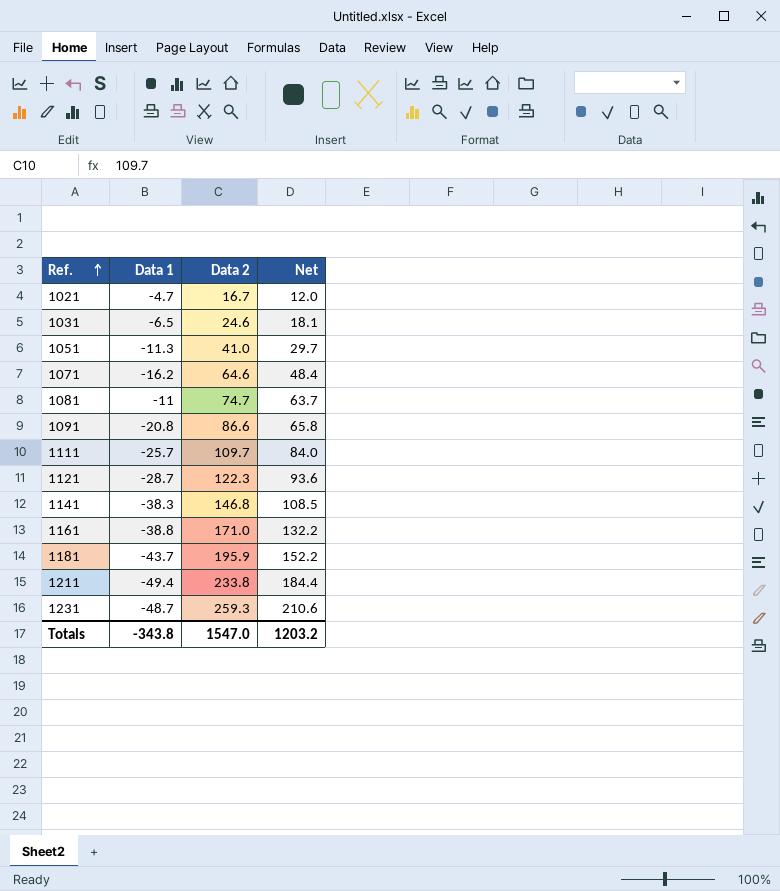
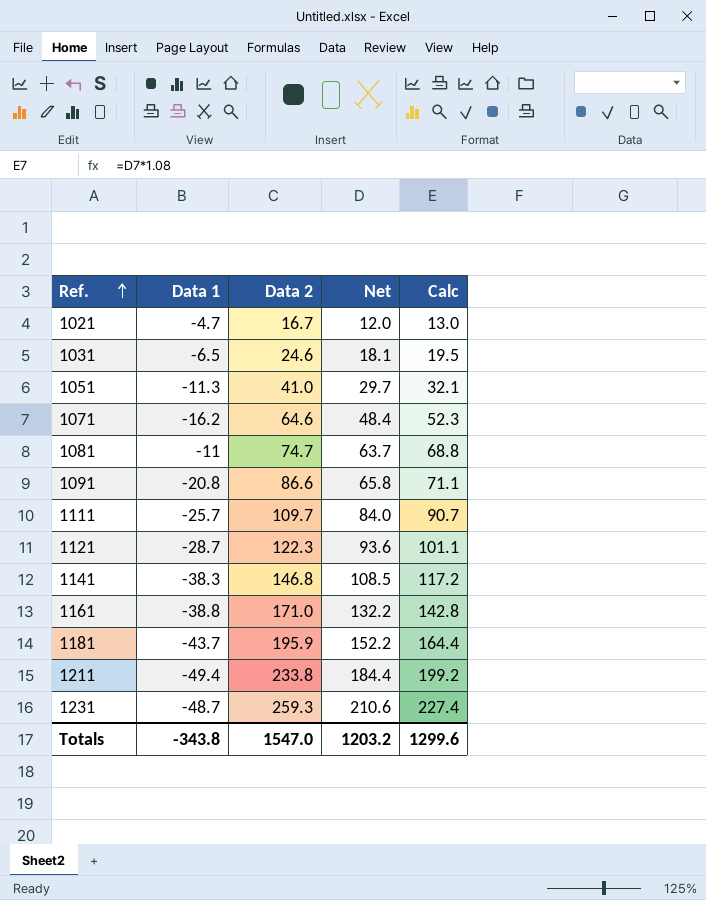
column Calc | formula: none -> [Net] * 1.08

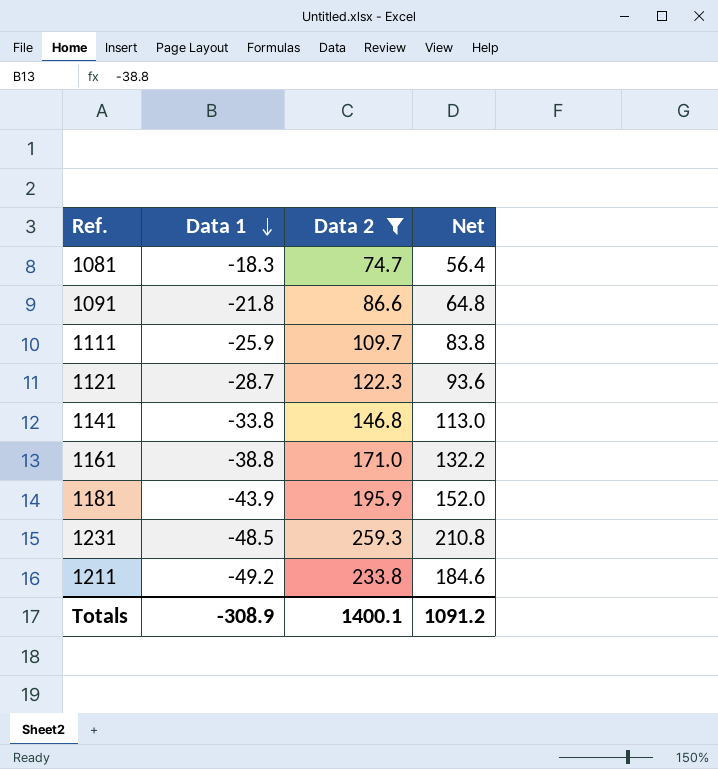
filter: none -> Data 2 >= 74.7
row order: Ref. ascending -> Data 1 descending
column Calc | formula: [Net] * 1.08 -> none
1081 | Data 1: -11 -> -18.3
1081 | Net: 63.7 -> 56.4
1091 | Data 1: -20.8 -> -21.8
1091 | Net: 65.8 -> 64.8
1111 | Data 1: -25.7 -> -25.9
1111 | Net: 84.0 -> 83.8
1141 | Data 1: -38.3 -> -33.8
1141 | Net: 108.5 -> 113.0
1181 | Data 1: -43.7 -> -43.9
1181 | Net: 152.2 -> 152.0
1231 | Data 1: -48.7 -> -48.5
1231 | Net: 210.6 -> 210.8
1211 | Data 1: -49.4 -> -49.2
1211 | Net: 184.4 -> 184.6
Totals | Data 1: -343.8 -> -308.9
Totals | Data 2: 1547.0 -> 1400.1
Totals | Net: 1203.2 -> 1091.2

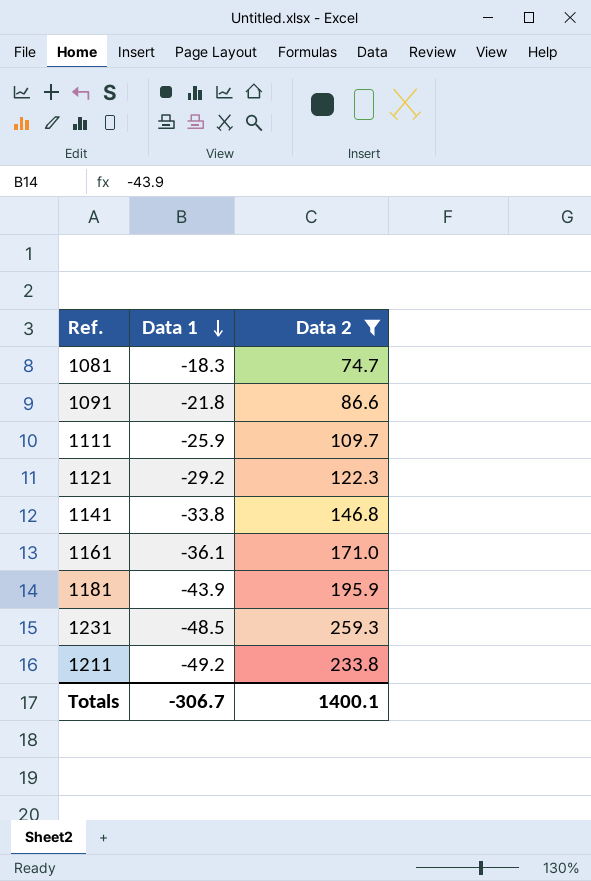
column Net | formula: [Data 1] + [Data 2] -> none
1121 | Data 1: -28.7 -> -29.2
1161 | Data 1: -38.8 -> -36.1
Totals | Data 1: -308.9 -> -306.7

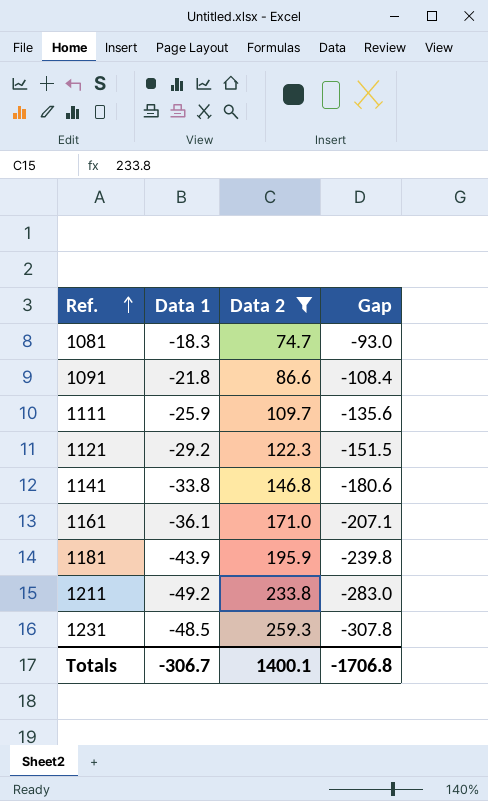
row order: Data 1 descending -> Ref. ascending
column Gap | formula: none -> [Data 1] - [Data 2]

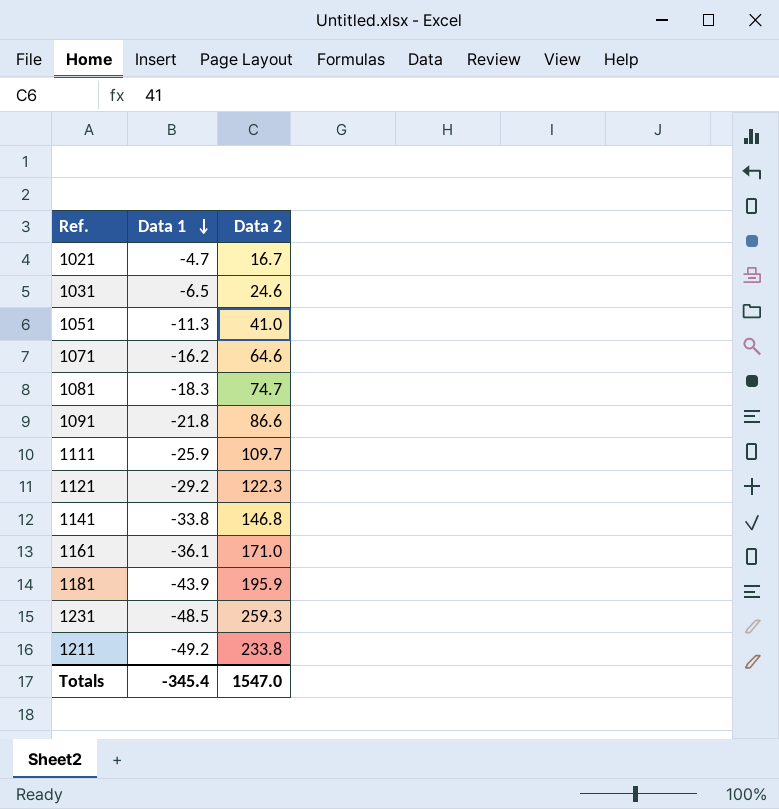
filter: Data 2 >= 74.7 -> none
row order: Ref. ascending -> Data 1 descending
column Gap | formula: [Data 1] - [Data 2] -> none
Totals | Data 1: -306.7 -> -345.4
Totals | Data 2: 1400.1 -> 1547.0

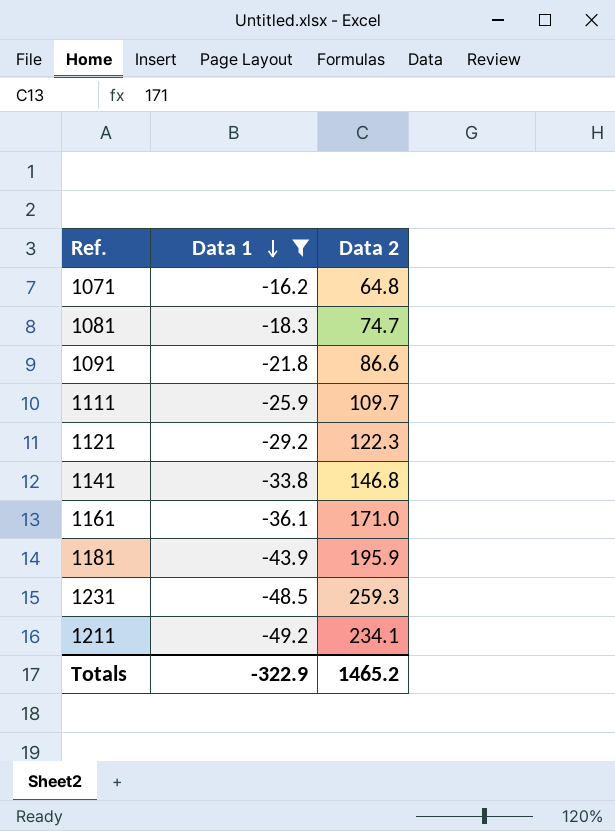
filter: none -> Data 1 <= -16.2
1071 | Data 2: 64.6 -> 64.8
1211 | Data 2: 233.8 -> 234.1
Totals | Data 1: -345.4 -> -322.9
Totals | Data 2: 1547.0 -> 1465.2

